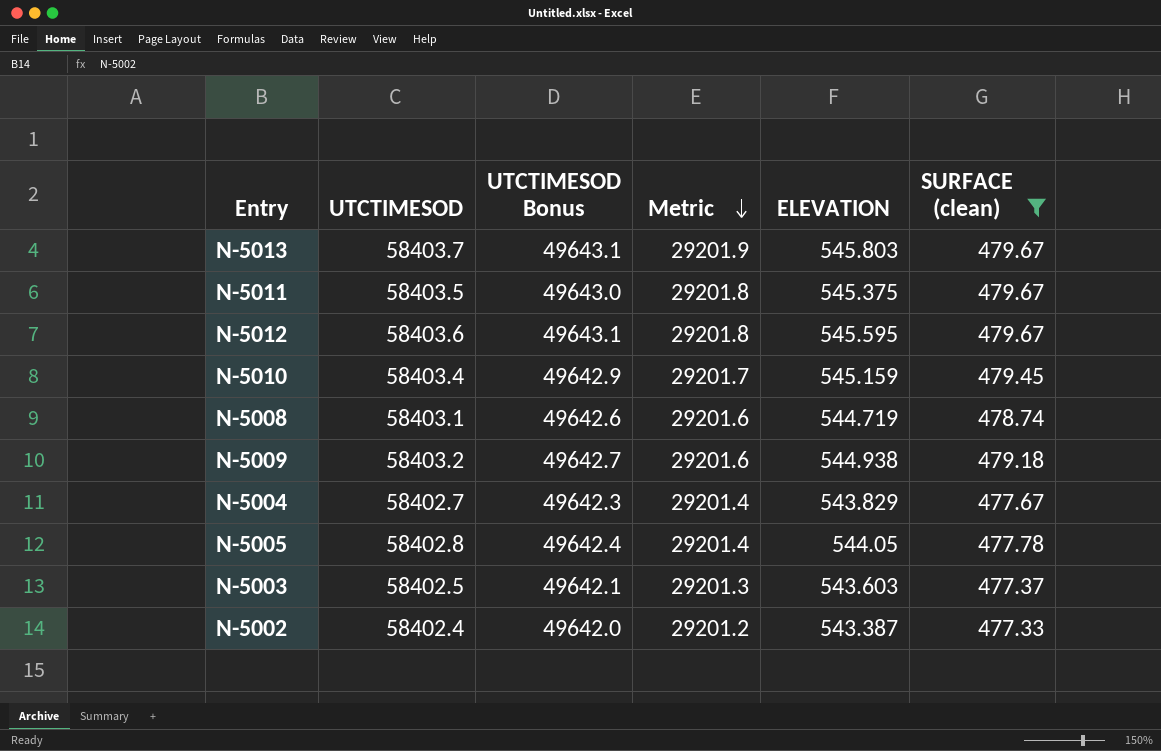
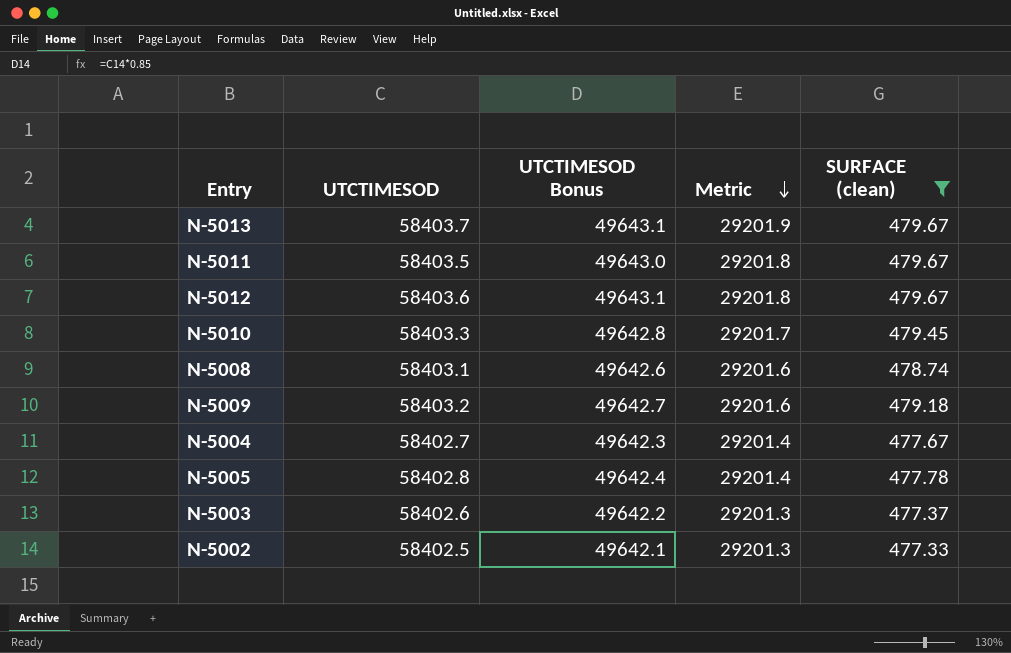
column ELEVATION | position: 5 -> none
N-5010 | UTCTIMESOD: 58403.4 -> 58403.3
N-5010 | UTCTIMESOD Bonus: 49642.9 -> 49642.8
N-5003 | UTCTIMESOD: 58402.5 -> 58402.6
N-5003 | UTCTIMESOD Bonus: 49642.1 -> 49642.2
N-5002 | UTCTIMESOD: 58402.4 -> 58402.5
N-5002 | UTCTIMESOD Bonus: 49642.0 -> 49642.1
N-5002 | Metric: 29201.2 -> 29201.3

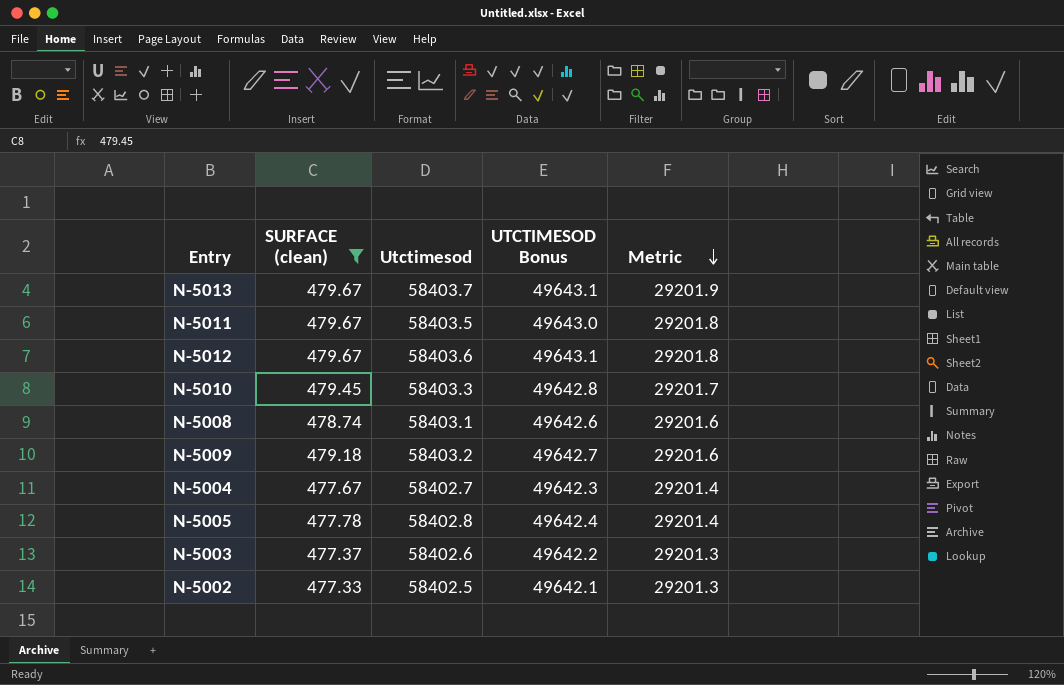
column SURFACE (clean) | position: 5 -> 2
column name: UTCTIMESOD -> Utctimesod

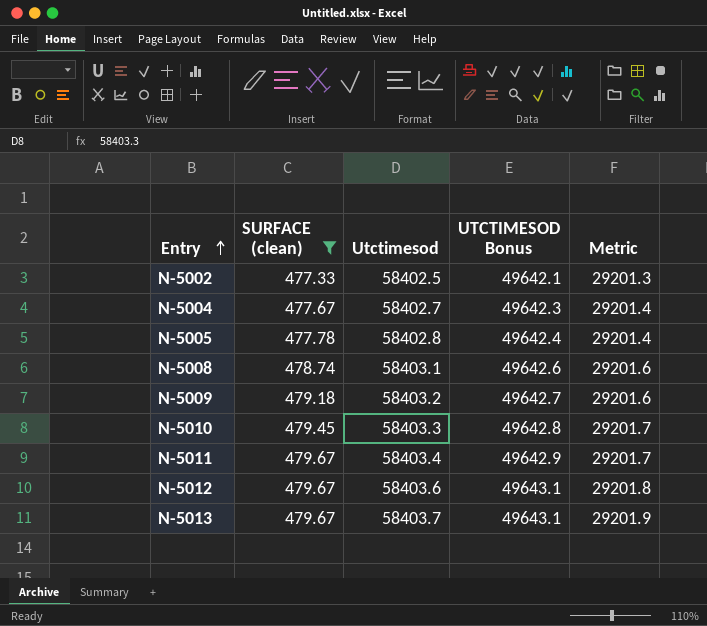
row order: Metric descending -> Entry ascending
row N-5003: 477.37 | 58402.6 | 49642.2 | 29201.3 -> none
N-5011 | Utctimesod: 58403.5 -> 58403.4
N-5011 | UTCTIMESOD Bonus: 49643.0 -> 49642.9
N-5011 | Metric: 29201.8 -> 29201.7

